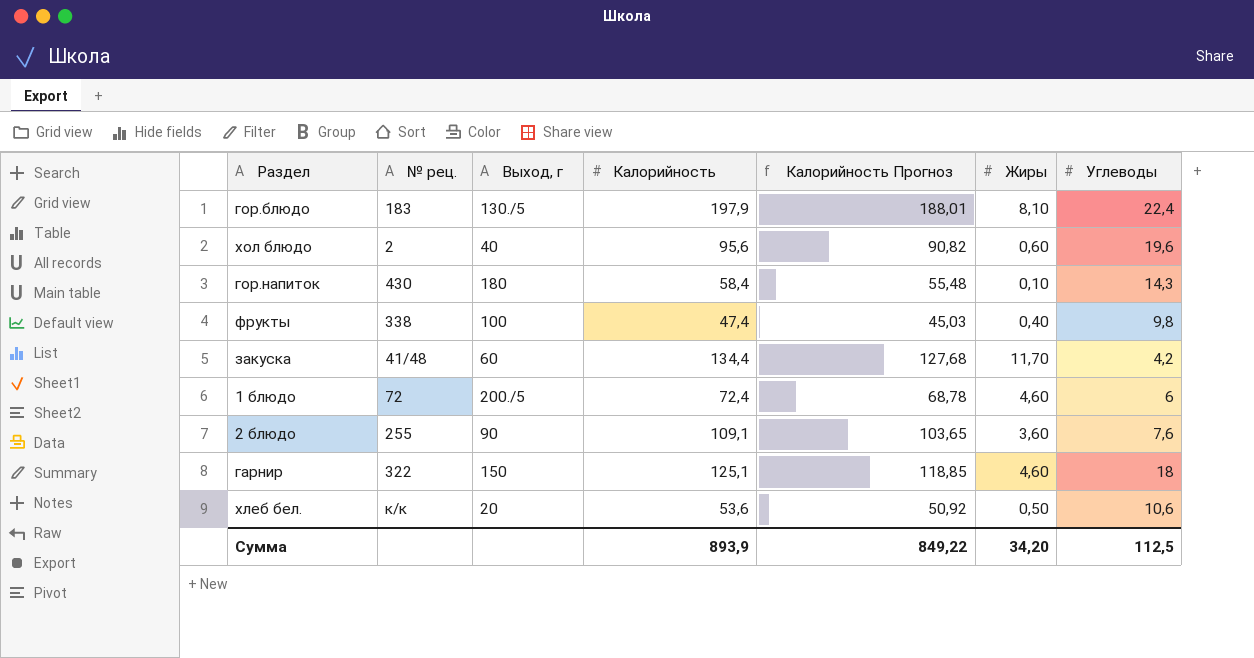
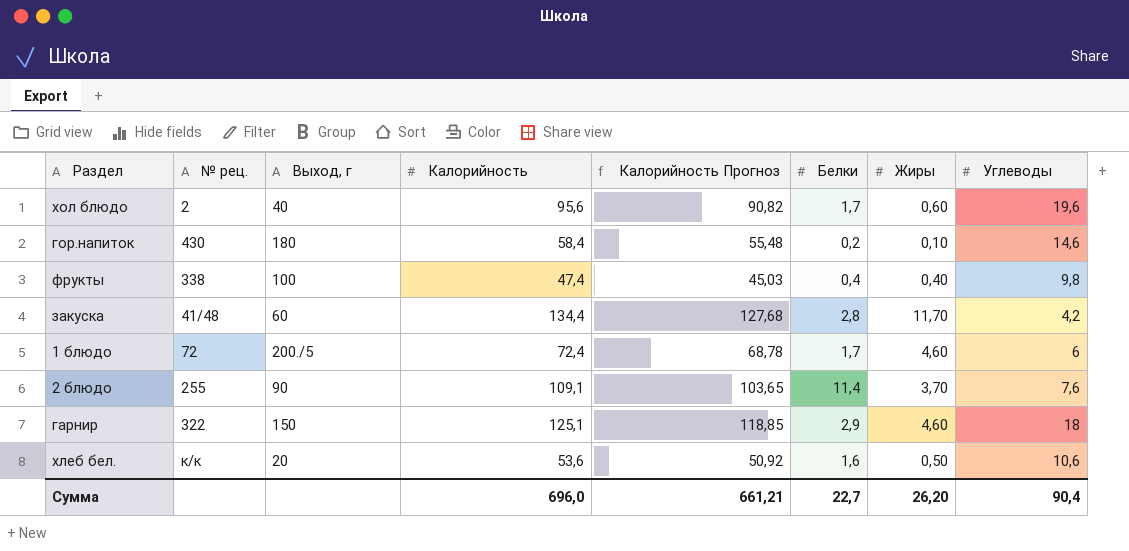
column Белки | position: none -> 6
row гор.блюдо: 183 | 130./5 | 197,9 | 188,01 | 8,10 | 22,4 -> none
гор.напиток | Углеводы: 14,3 -> 14,6
2 блюдо | Жиры: 3,60 -> 3,70
Сумма | Калорийность: 893,9 -> 696,0
Сумма | Калорийность Прогноз: 849,22 -> 661,21
Сумма | Жиры: 34,20 -> 26,20
Сумма | Углеводы: 112,5 -> 90,4

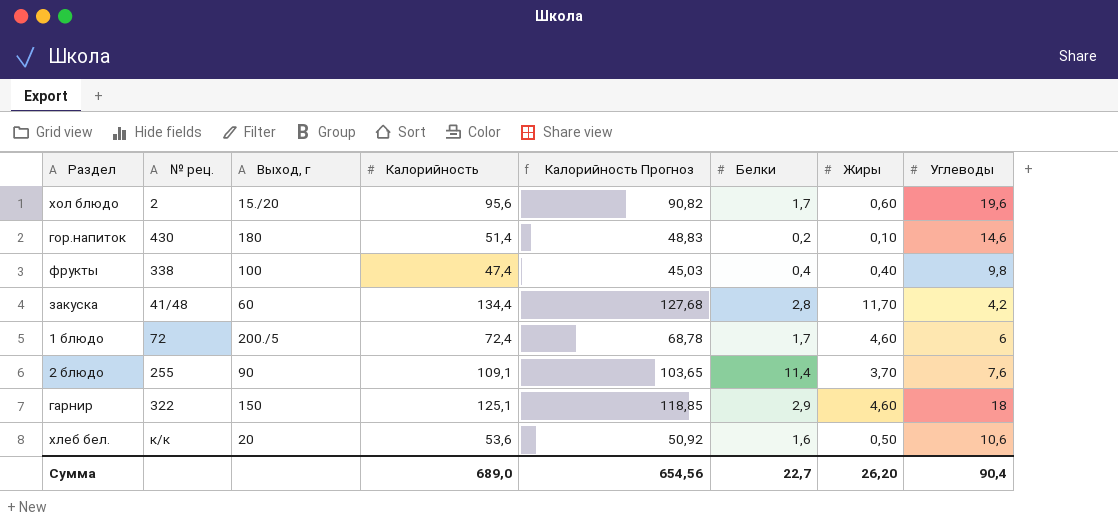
хол блюдо | Выход, г: 40 -> 15./20
гор.напиток | Калорийность: 58,4 -> 51,4
гор.напиток | Калорийность Прогноз: 55,48 -> 48,83
Сумма | Калорийность: 696,0 -> 689,0
Сумма | Калорийность Прогноз: 661,21 -> 654,56

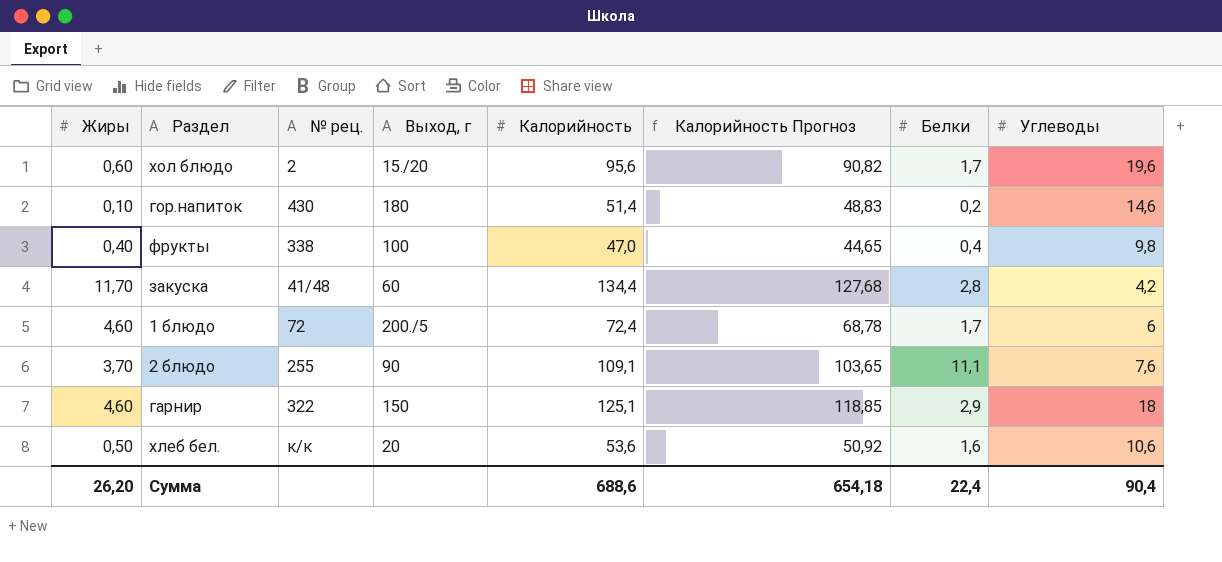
column Жиры | position: 7 -> 1
фрукты | Калорийность: 47,4 -> 47,0
фрукты | Калорийность Прогноз: 45,03 -> 44,65
2 блюдо | Белки: 11,4 -> 11,1
Сумма | Калорийность: 689,0 -> 688,6
Сумма | Калорийность Прогноз: 654,56 -> 654,18
Сумма | Белки: 22,7 -> 22,4

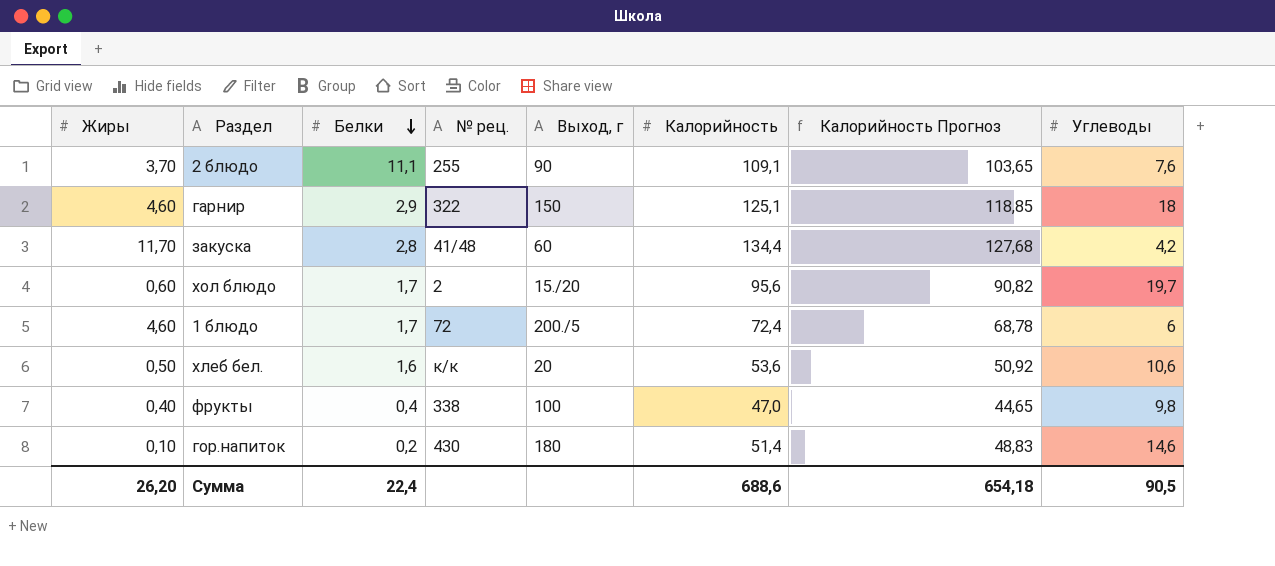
row order: none -> Белки descending
column Белки | position: 7 -> 3
хол блюдо | Углеводы: 19,6 -> 19,7
Сумма | Углеводы: 90,4 -> 90,5

